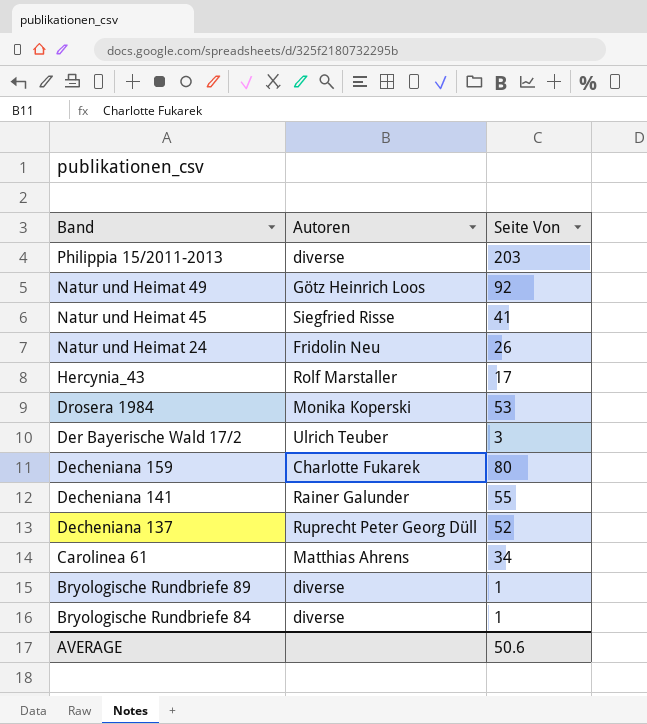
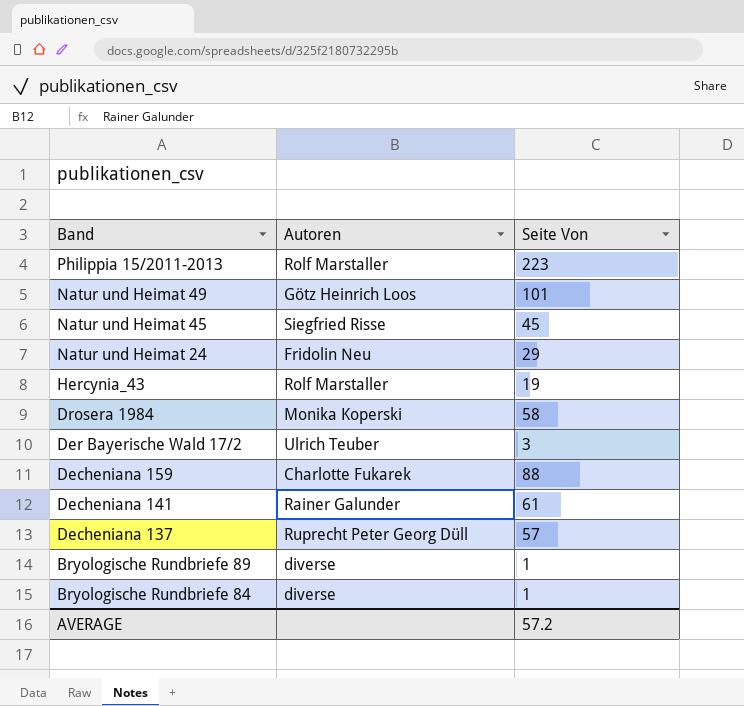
row Carolinea 61: Matthias Ahrens | 34 -> none
Philippia 15/2011-2013 | Autoren: diverse -> Rolf Marstaller
Philippia 15/2011-2013 | Seite Von: 203 -> 223
Natur und Heimat 49 | Seite Von: 92 -> 101
Natur und Heimat 45 | Seite Von: 41 -> 45
Natur und Heimat 24 | Seite Von: 26 -> 29
Hercynia_43 | Seite Von: 17 -> 19
Drosera 1984 | Seite Von: 53 -> 58
Decheniana 159 | Seite Von: 80 -> 88
Decheniana 141 | Seite Von: 55 -> 61
Decheniana 137 | Seite Von: 52 -> 57
AVERAGE | Seite Von: 50.6 -> 57.2

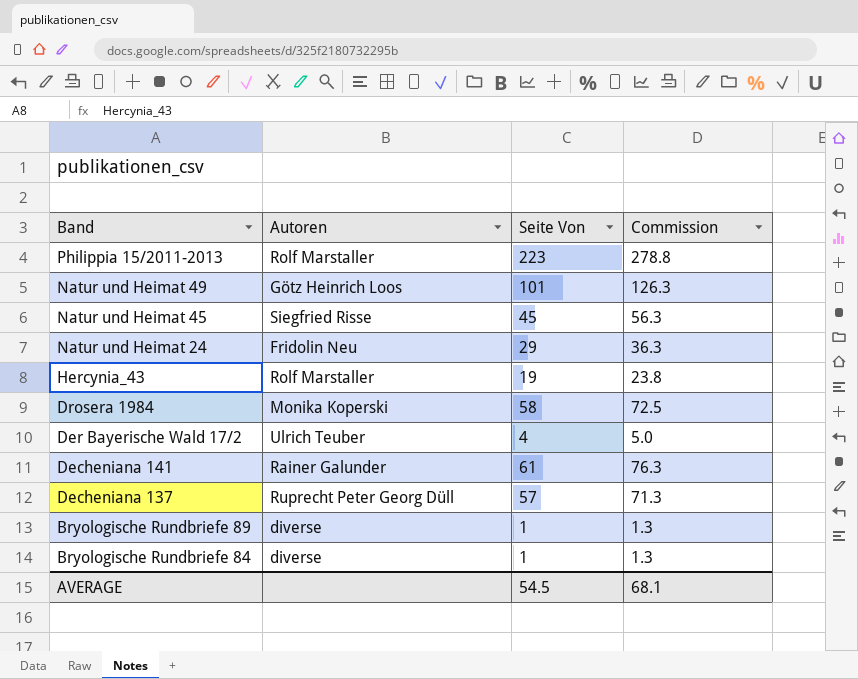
column Commission | formula: none -> [Seite Von] * 1.25
row Decheniana 159: Charlotte Fukarek | 88 -> none
Der Bayerische Wald 17/2 | Seite Von: 3 -> 4
AVERAGE | Seite Von: 57.2 -> 54.5

